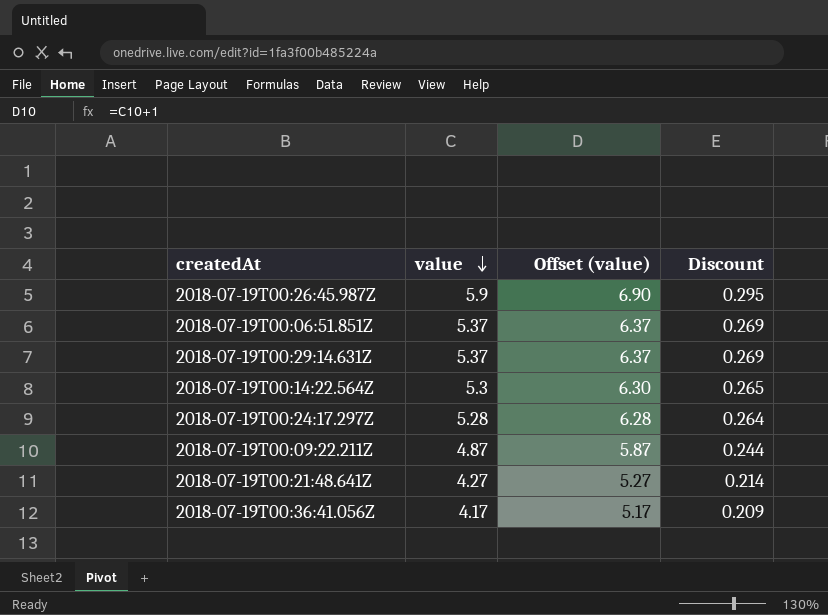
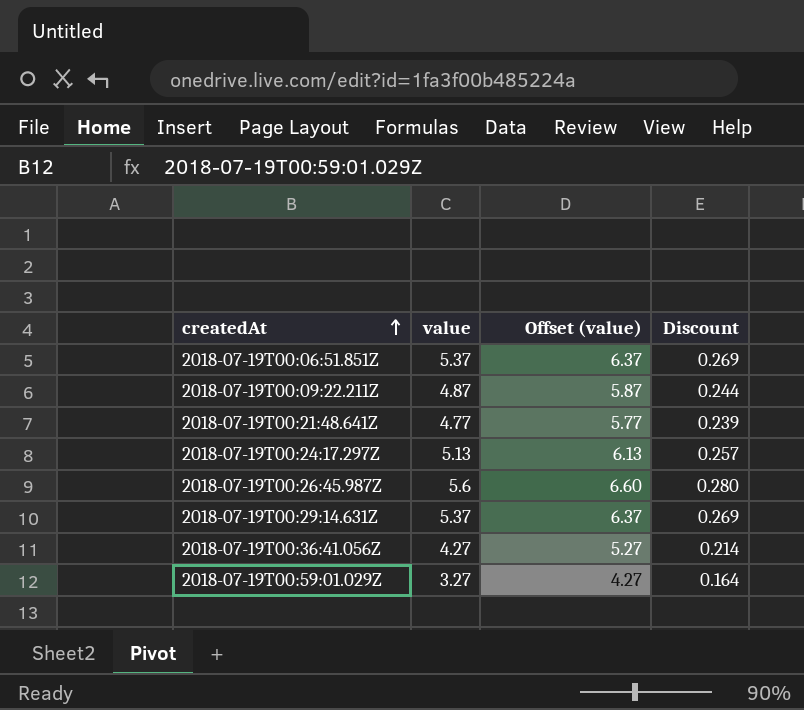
row order: value descending -> createdAt ascending
row 2018-07-19T00:14:22.564Z: 5.3 | 6.30 | 0.265 -> none
2018-07-19T00:21:48.641Z | value: 4.27 -> 4.77
2018-07-19T00:21:48.641Z | Offset (value): 5.27 -> 5.77
2018-07-19T00:21:48.641Z | Discount: 0.214 -> 0.239
2018-07-19T00:24:17.297Z | value: 5.28 -> 5.13
2018-07-19T00:24:17.297Z | Offset (value): 6.28 -> 6.13
2018-07-19T00:24:17.297Z | Discount: 0.264 -> 0.257
2018-07-19T00:26:45.987Z | value: 5.9 -> 5.6
2018-07-19T00:26:45.987Z | Offset (value): 6.90 -> 6.60
2018-07-19T00:26:45.987Z | Discount: 0.295 -> 0.280
2018-07-19T00:36:41.056Z | value: 4.17 -> 4.27
2018-07-19T00:36:41.056Z | Offset (value): 5.17 -> 5.27
2018-07-19T00:36:41.056Z | Discount: 0.209 -> 0.214
row 2018-07-19T00:59:01.029Z: none -> 3.27 | 4.27 | 0.164

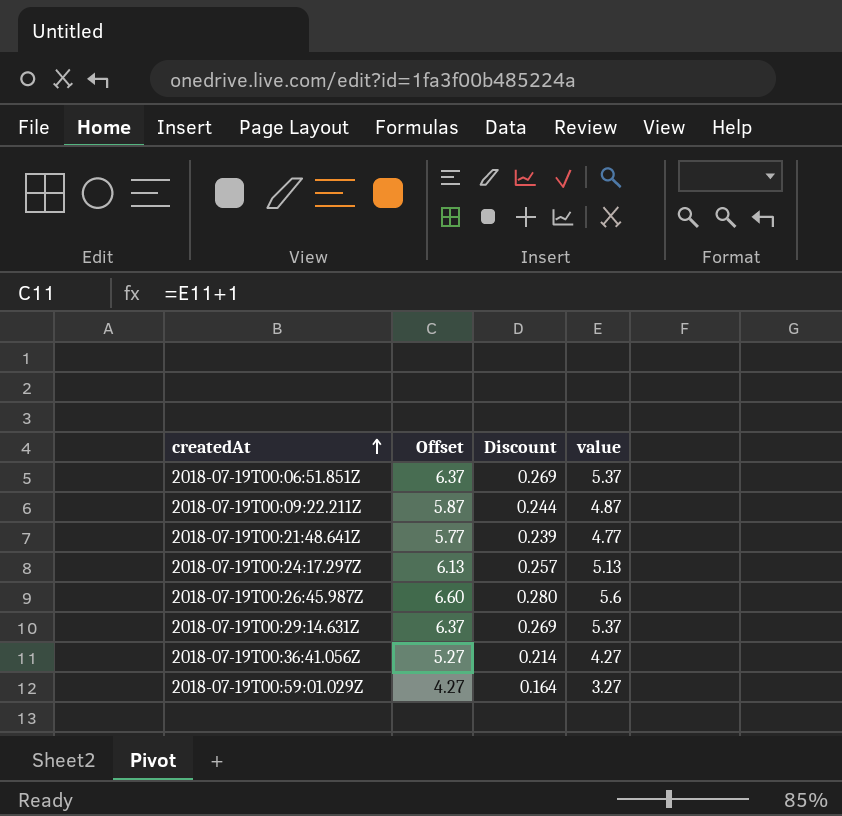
column name: Offset (value) -> Offset
column value | position: 2 -> 4

